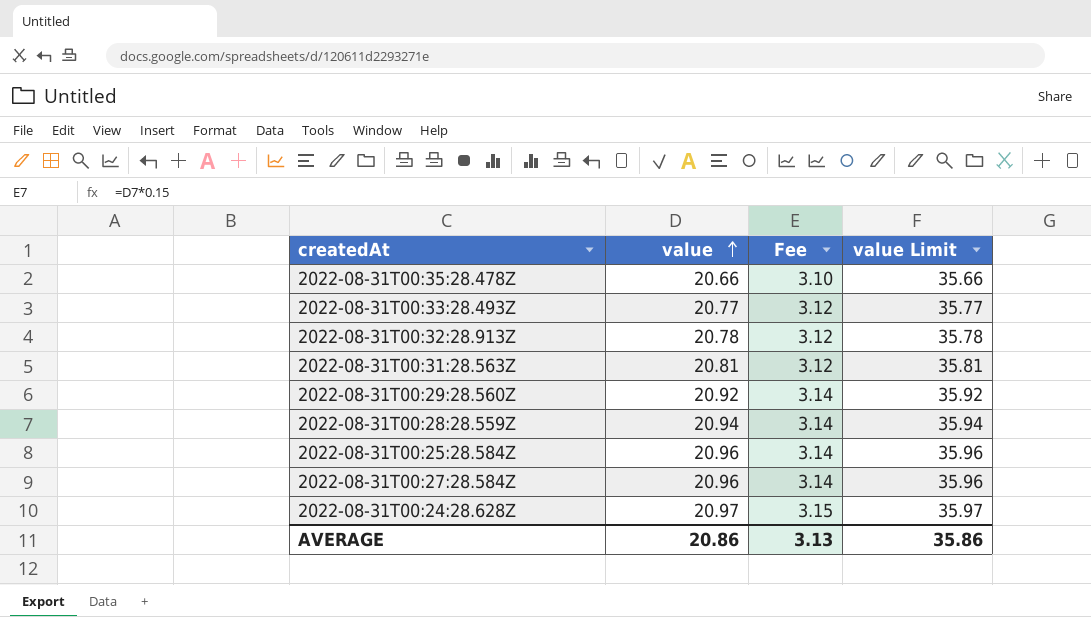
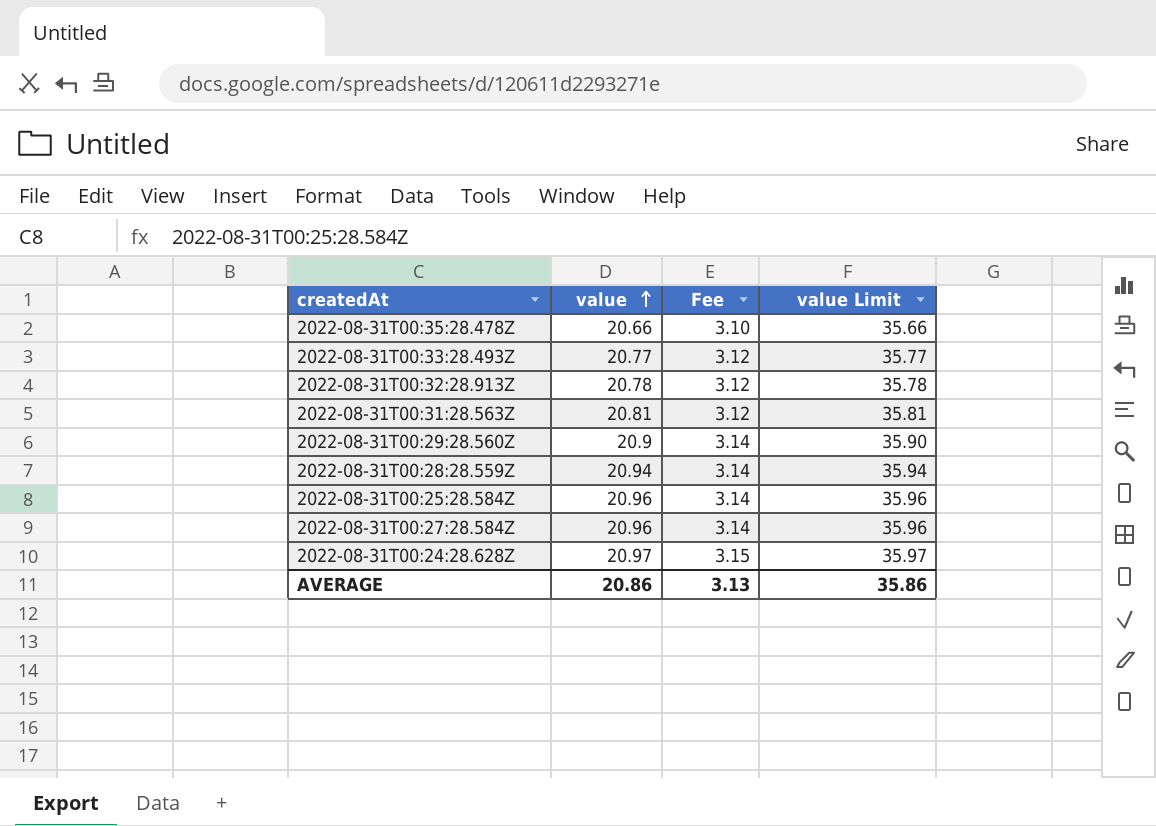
2022-08-31T00:29:28.560Z | value: 20.92 -> 20.9
2022-08-31T00:29:28.560Z | value Limit: 35.92 -> 35.90

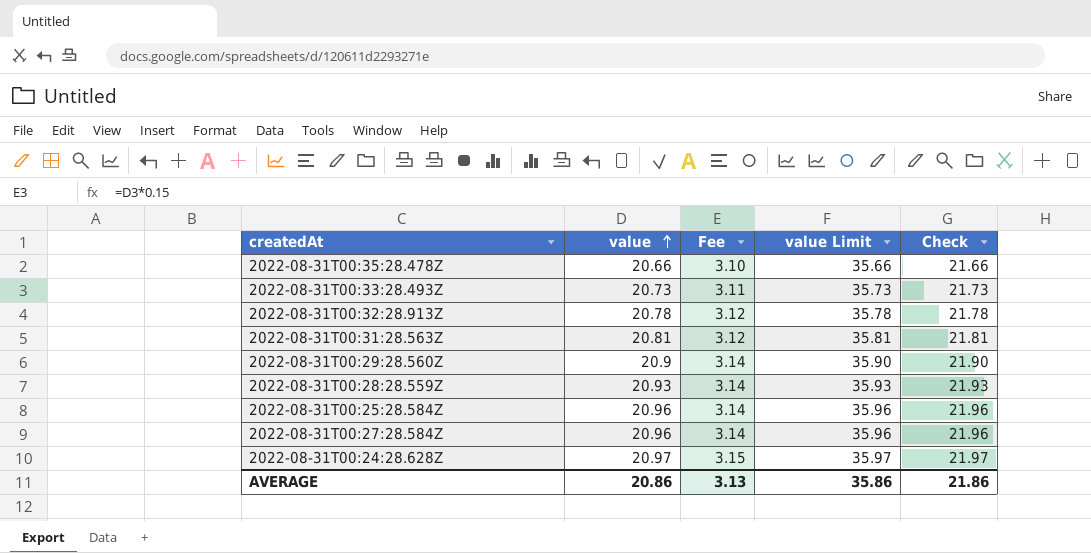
column Check | formula: none -> [value] + 1
2022-08-31T00:33:28.493Z | value: 20.77 -> 20.73
2022-08-31T00:33:28.493Z | Fee: 3.12 -> 3.11
2022-08-31T00:33:28.493Z | value Limit: 35.77 -> 35.73
2022-08-31T00:28:28.559Z | value: 20.94 -> 20.93
2022-08-31T00:28:28.559Z | value Limit: 35.94 -> 35.93

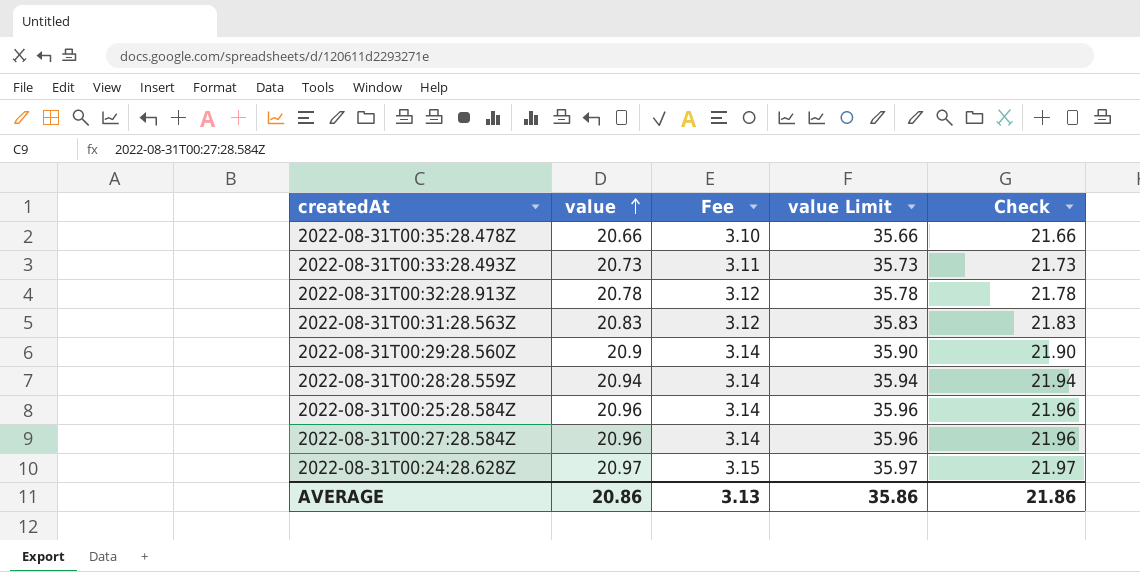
2022-08-31T00:31:28.563Z | value: 20.81 -> 20.83
2022-08-31T00:31:28.563Z | value Limit: 35.81 -> 35.83
2022-08-31T00:31:28.563Z | Check: 21.81 -> 21.83
2022-08-31T00:28:28.559Z | value: 20.93 -> 20.94
2022-08-31T00:28:28.559Z | value Limit: 35.93 -> 35.94
2022-08-31T00:28:28.559Z | Check: 21.93 -> 21.94

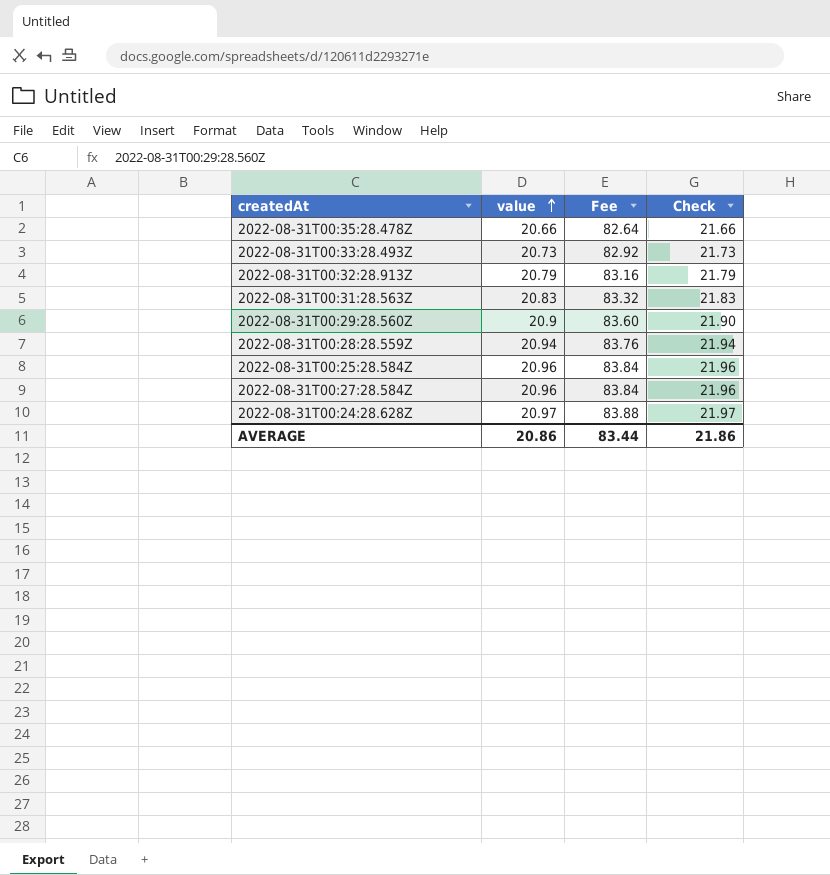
column value Limit | formula: [value] + 15 -> none
column Fee | formula: [value] * 0.15 -> [value] * 4
2022-08-31T00:32:28.913Z | value: 20.78 -> 20.79
2022-08-31T00:32:28.913Z | Check: 21.78 -> 21.79
AVERAGE | Fee: 3.13 -> 83.44

